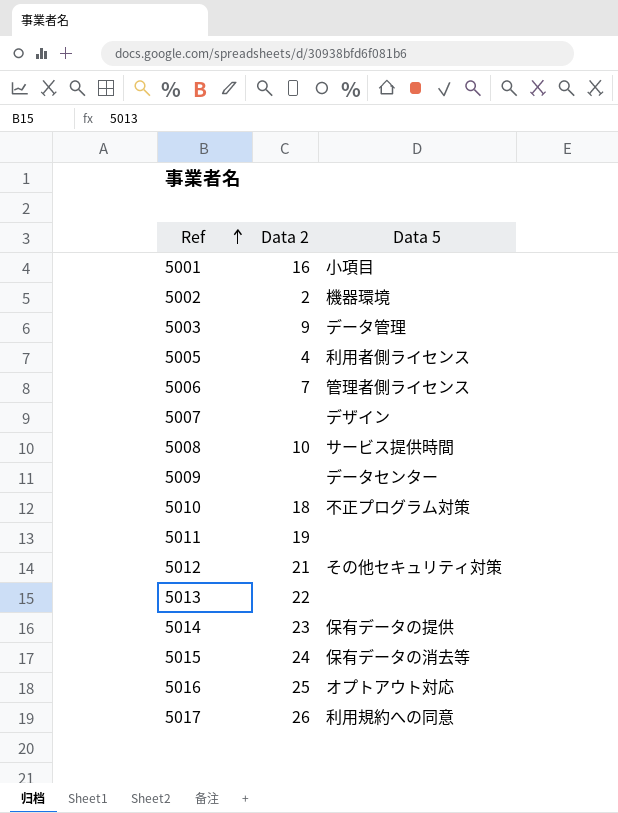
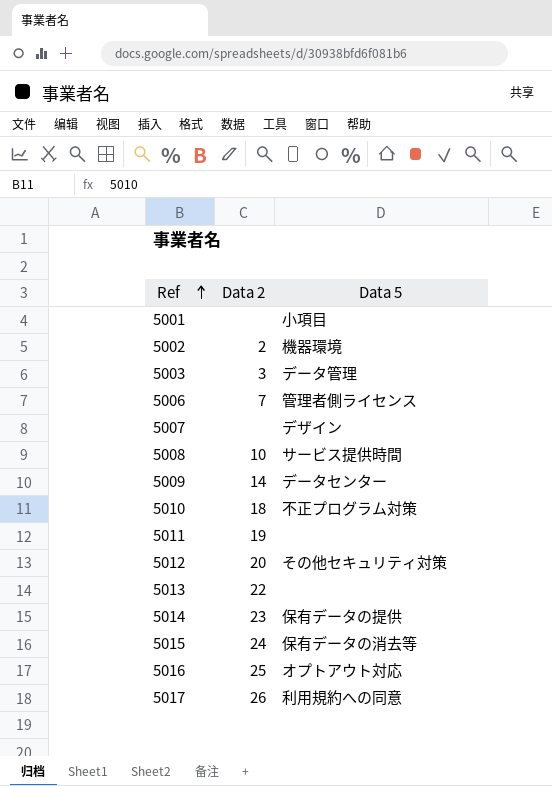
row 5005: 4 | 利用者側ライセンス -> none
5001 | Data 2: 16 -> none
5003 | Data 2: 9 -> 3
5009 | Data 2: none -> 14
5012 | Data 2: 21 -> 20

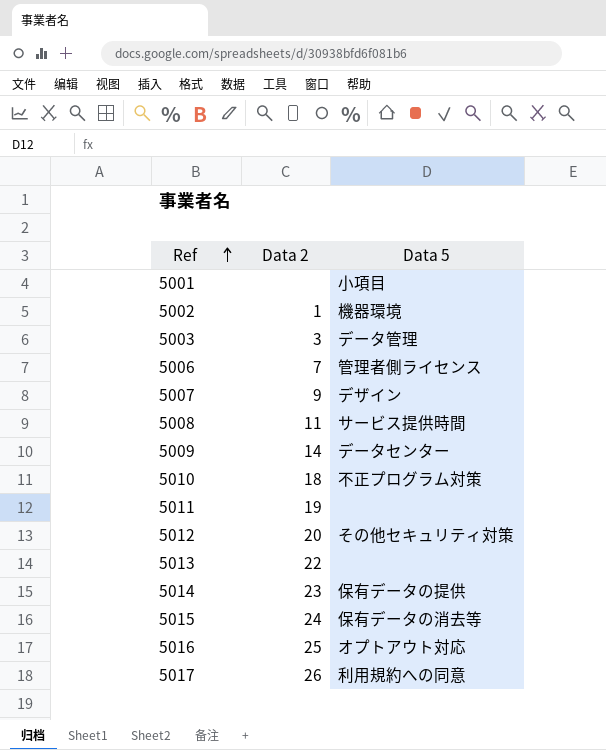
5002 | Data 2: 2 -> 1
5007 | Data 2: none -> 9
5008 | Data 2: 10 -> 11

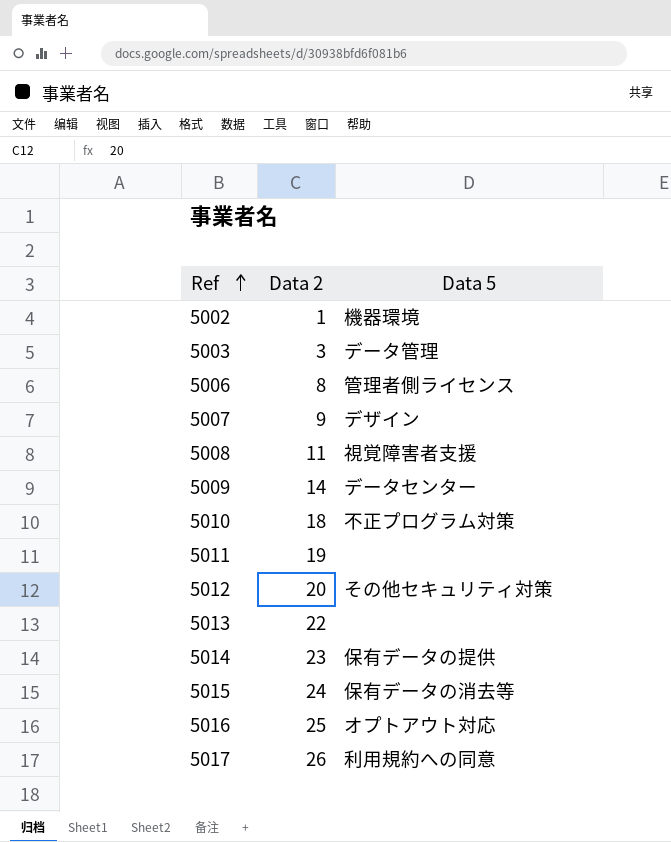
row 5001: none | 小項目 -> none
5006 | Data 2: 7 -> 8
5008 | Data 5: サービス提供時間 -> 視覚障害者支援

